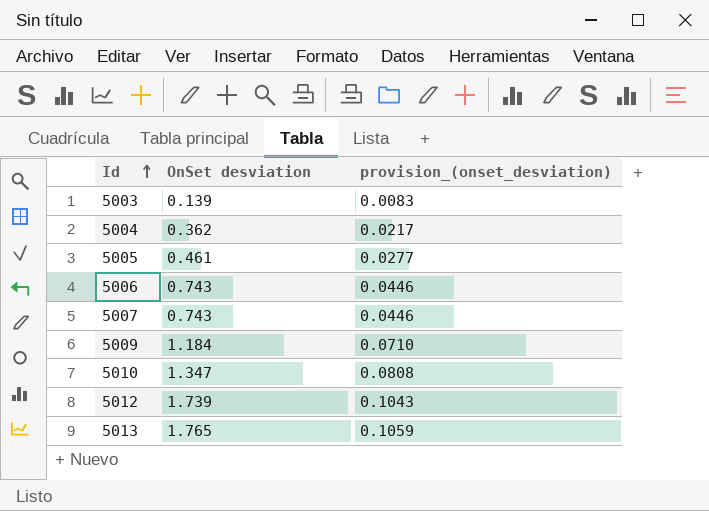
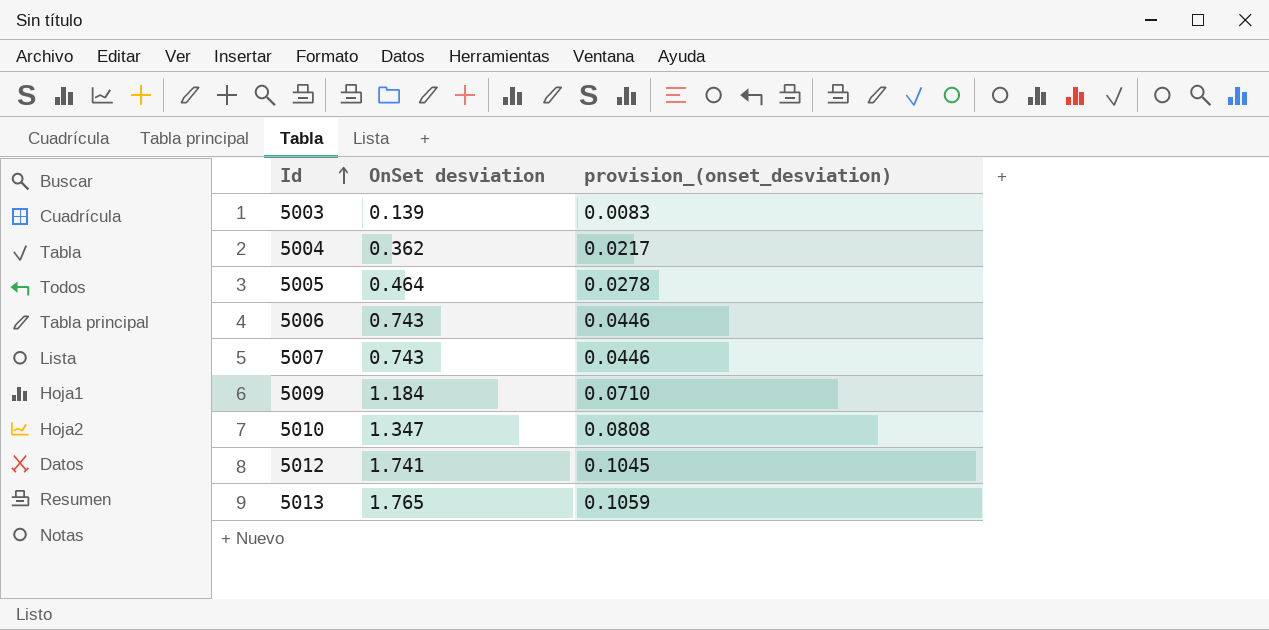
5005 | OnSet desviation: 0.461 -> 0.464
5005 | provision_(onset_desviation): 0.0277 -> 0.0278
5012 | OnSet desviation: 1.739 -> 1.741
5012 | provision_(onset_desviation): 0.1043 -> 0.1045

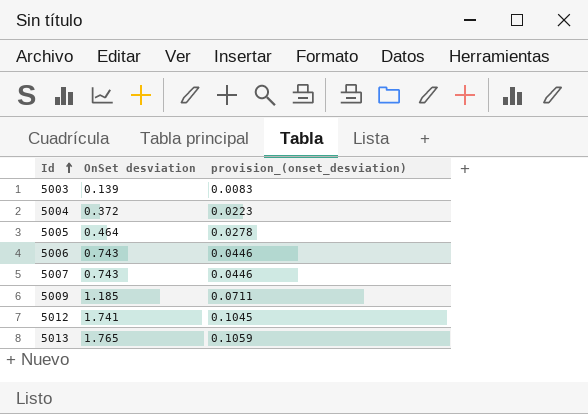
row 5010: 1.347 | 0.0808 -> none
5004 | OnSet desviation: 0.362 -> 0.372
5004 | provision_(onset_desviation): 0.0217 -> 0.0223
5009 | OnSet desviation: 1.184 -> 1.185
5009 | provision_(onset_desviation): 0.0710 -> 0.0711

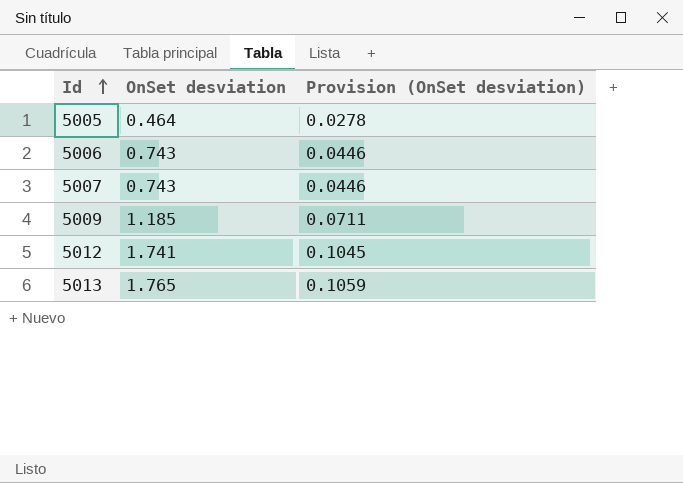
column name: provision_(onset_desviation) -> Provision (OnSet desviation)
row 5003: 0.139 | 0.0083 -> none
row 5004: 0.372 | 0.0223 -> none

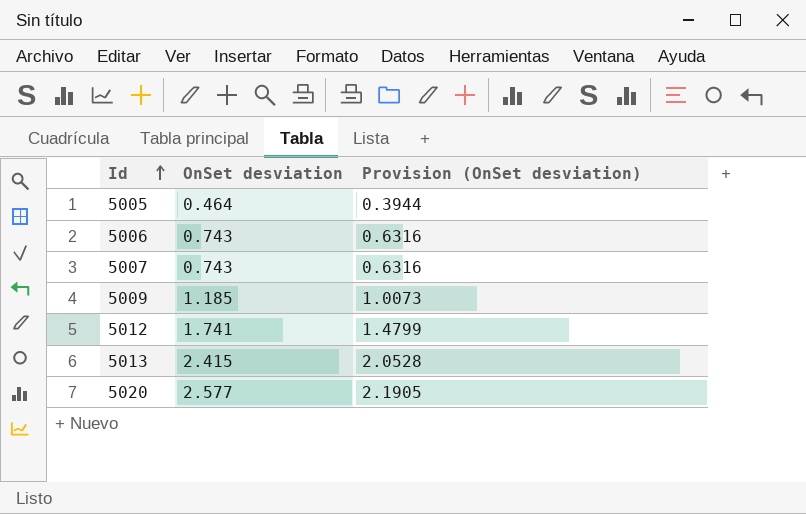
column Provision (OnSet desviation) | formula: [OnSet desviation] * 0.06 -> [OnSet desviation] * 0.85
5013 | OnSet desviation: 1.765 -> 2.415
row 5020: none -> 2.577 | 2.1905

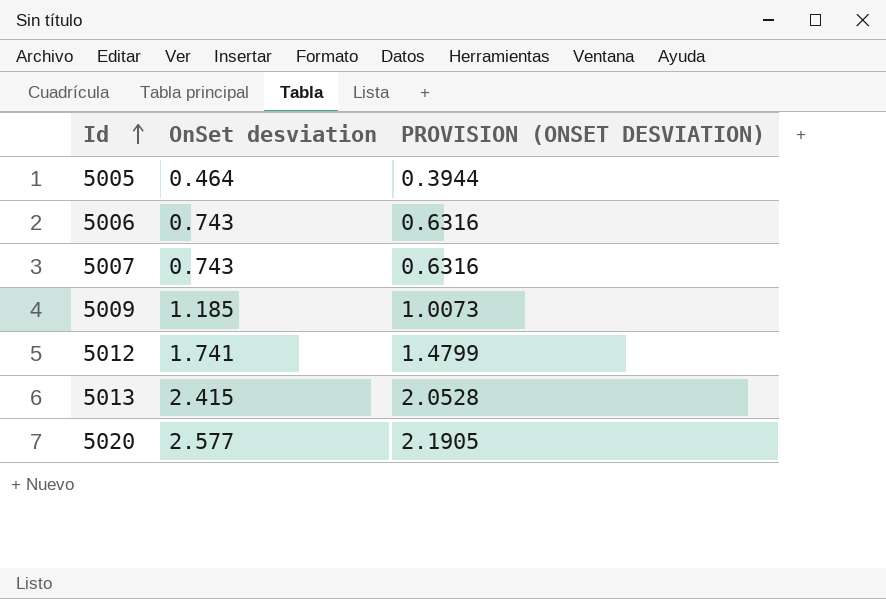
column name: Provision (OnSet desviation) -> PROVISION (ONSET DESVIATION)

